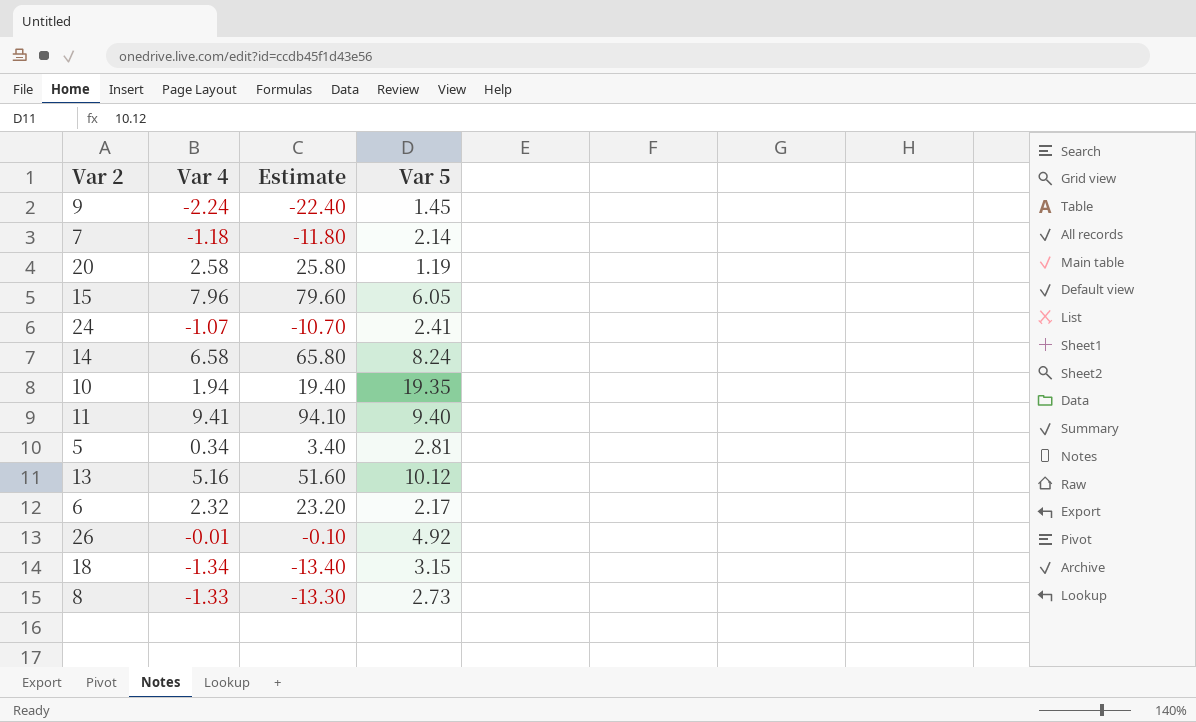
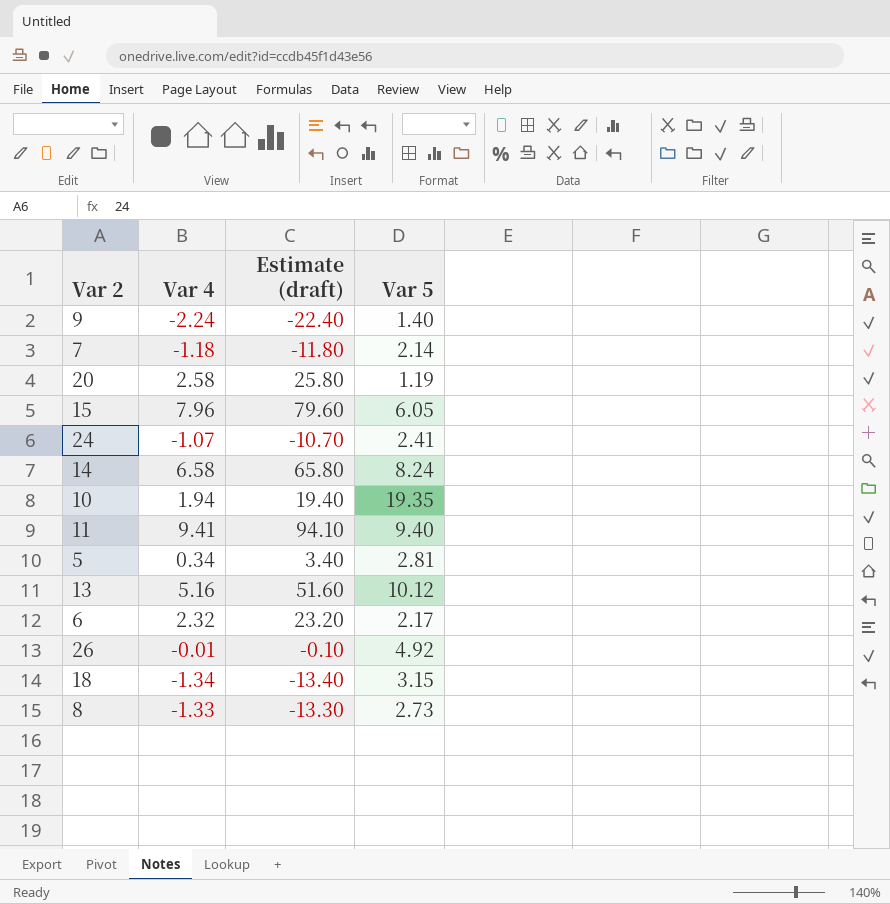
column name: Estimate -> Estimate (draft)
9 | Var 5: 1.45 -> 1.40

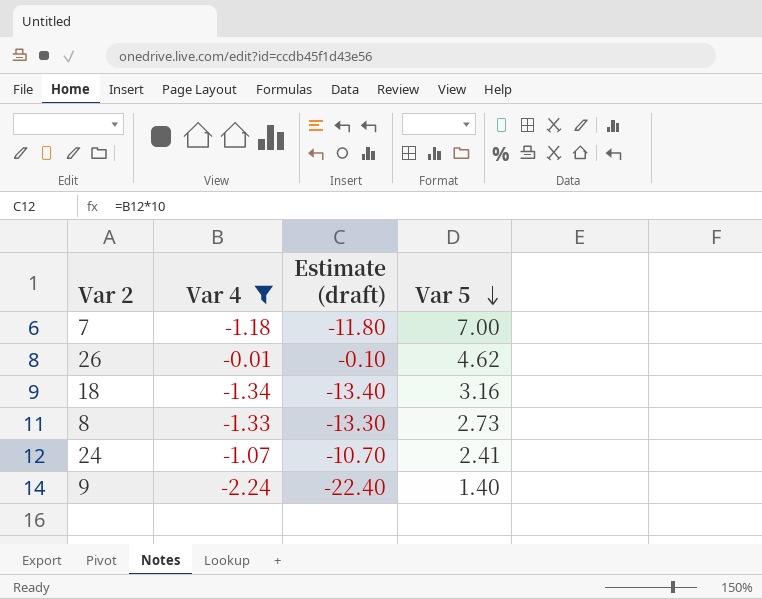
filter: none -> Var 4 <= -0.01
row order: none -> Var 5 descending
7 | Var 5: 2.14 -> 7.00
26 | Var 5: 4.92 -> 4.62
18 | Var 5: 3.15 -> 3.16

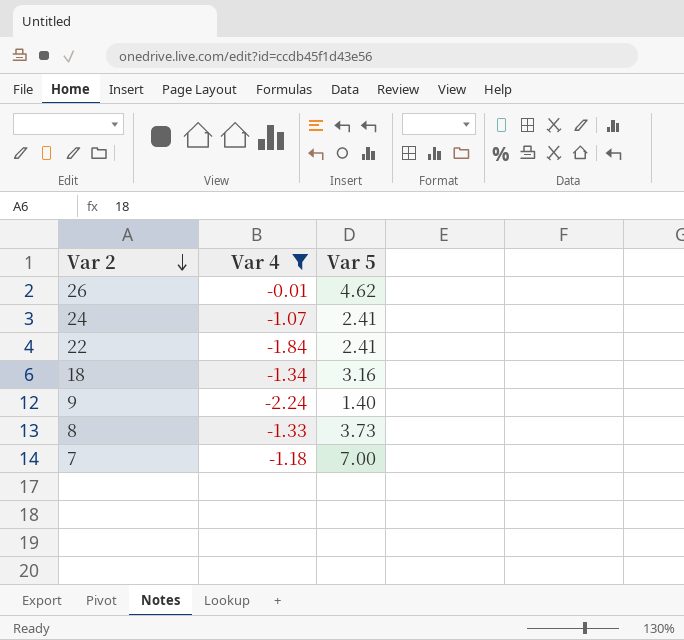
row order: Var 5 descending -> Var 2 descending
column Estimate (draft) | formula: [Var 4] * 10 -> none
row 22: none -> -1.84 | 2.41
8 | Var 5: 2.73 -> 3.73

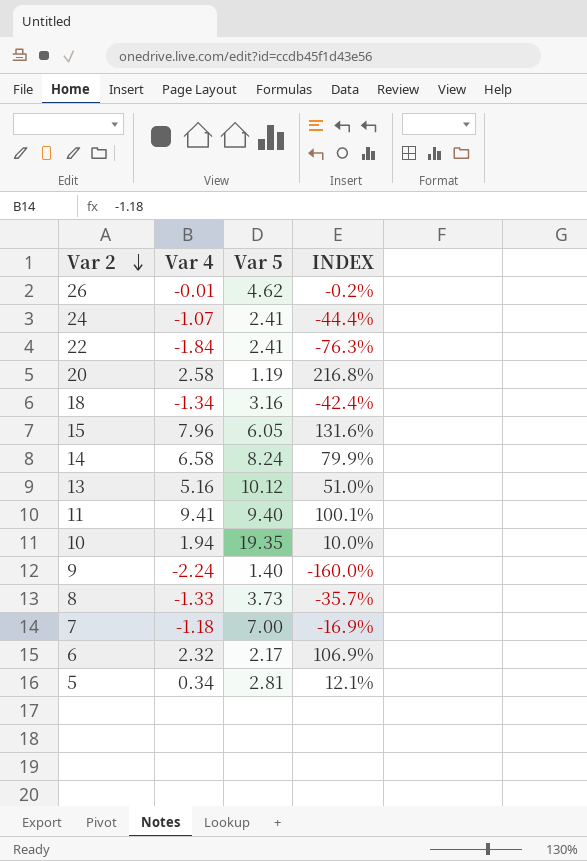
filter: Var 4 <= -0.01 -> none
column INDEX | formula: none -> [Var 4] / [Var 5]

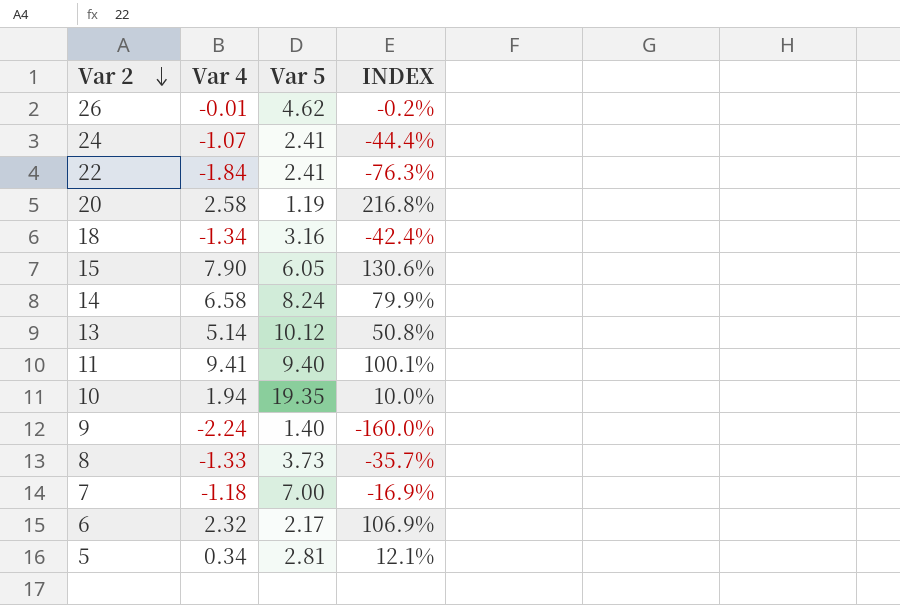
15 | Var 4: 7.96 -> 7.90
15 | INDEX: 131.6% -> 130.6%
13 | Var 4: 5.16 -> 5.14
13 | INDEX: 51.0% -> 50.8%

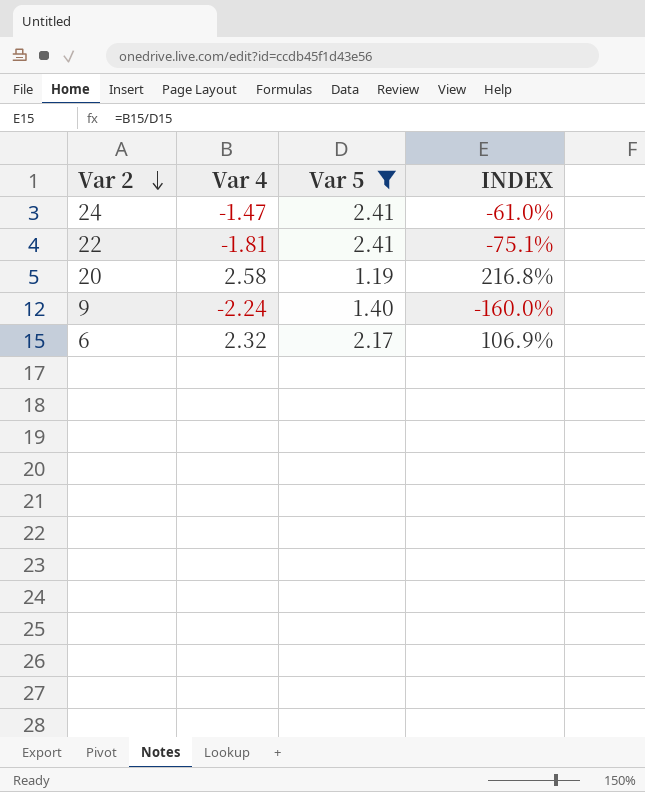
filter: none -> Var 5 <= 2.41
24 | Var 4: -1.07 -> -1.47
24 | INDEX: -44.4% -> -61.0%
22 | Var 4: -1.84 -> -1.81
22 | INDEX: -76.3% -> -75.1%

